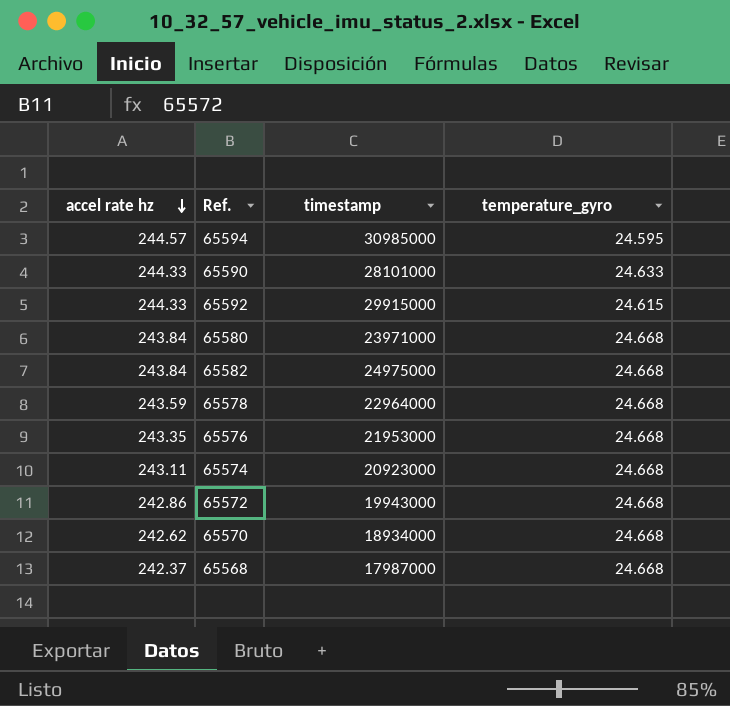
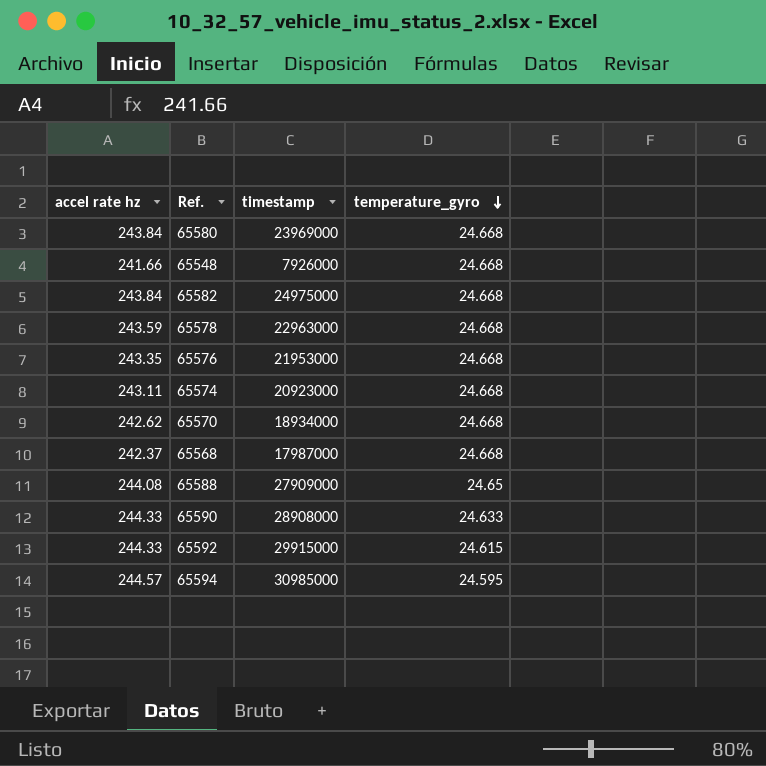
row order: accel rate hz descending -> temperature_gyro descending
row 65572: 242.86 | 19943000 | 24.668 -> none
65580 | timestamp: 23971000 -> 23969000
row 65548: none -> 241.66 | 7926000 | 24.668
65578 | timestamp: 22964000 -> 22963000
row 65588: none -> 244.08 | 27909000 | 24.65
65590 | timestamp: 28101000 -> 28908000

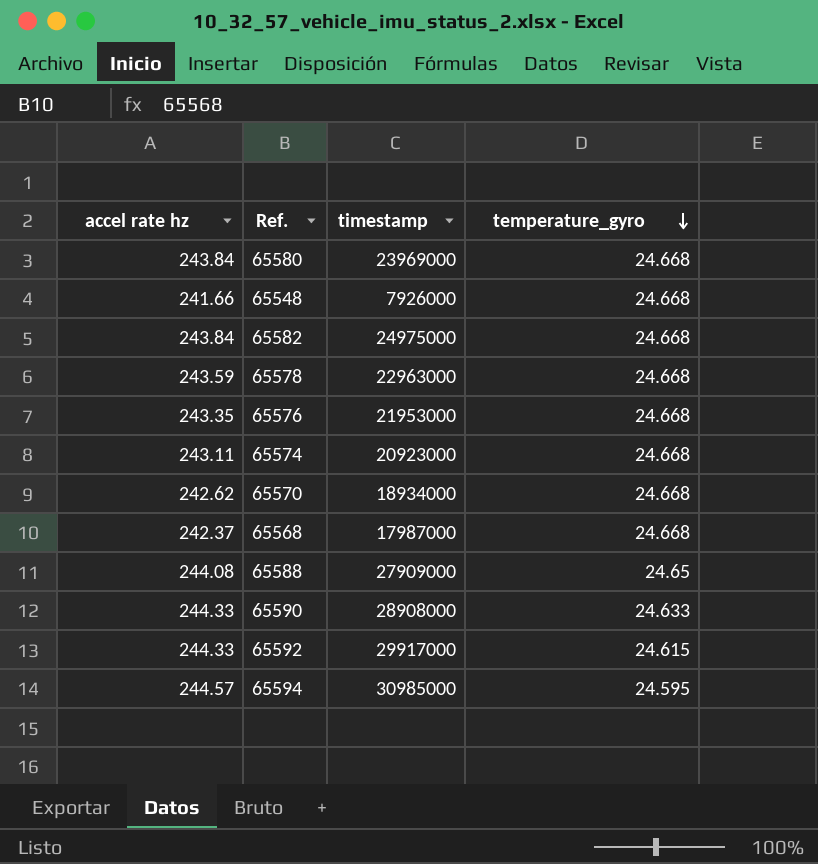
65592 | timestamp: 29915000 -> 29917000

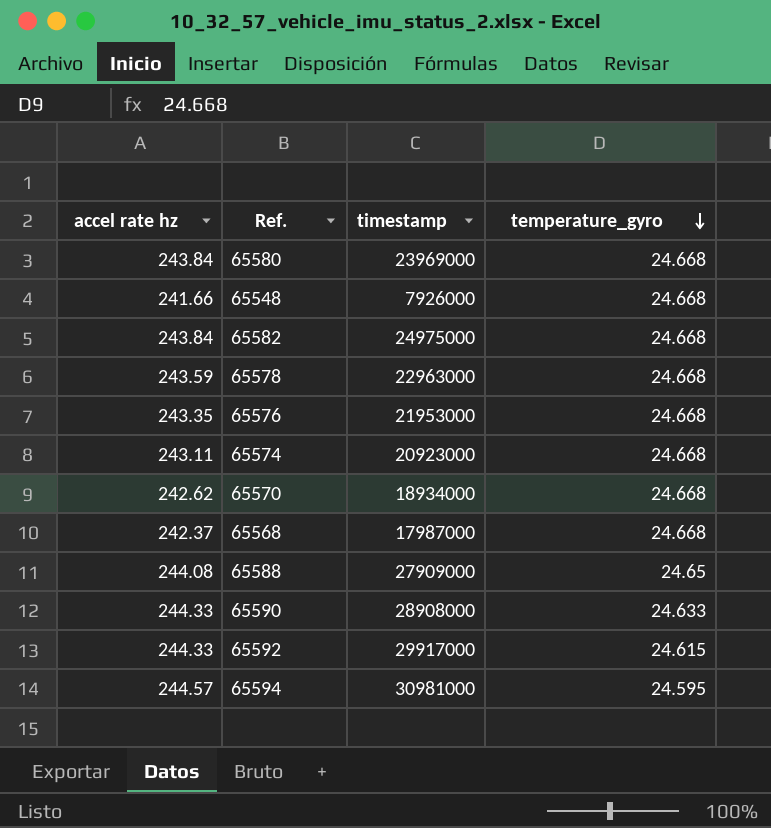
65594 | timestamp: 30985000 -> 30981000

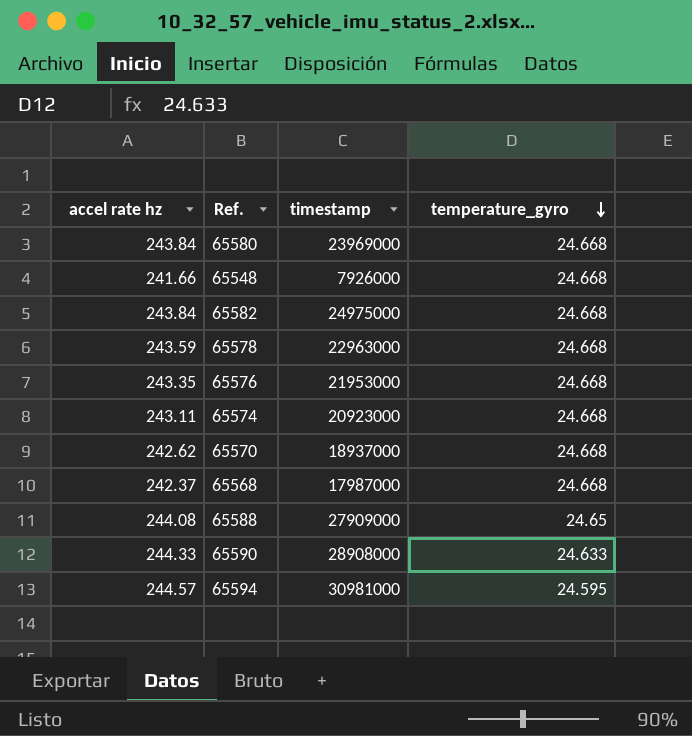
row 65592: 244.33 | 29917000 | 24.615 -> none
65570 | timestamp: 18934000 -> 18937000

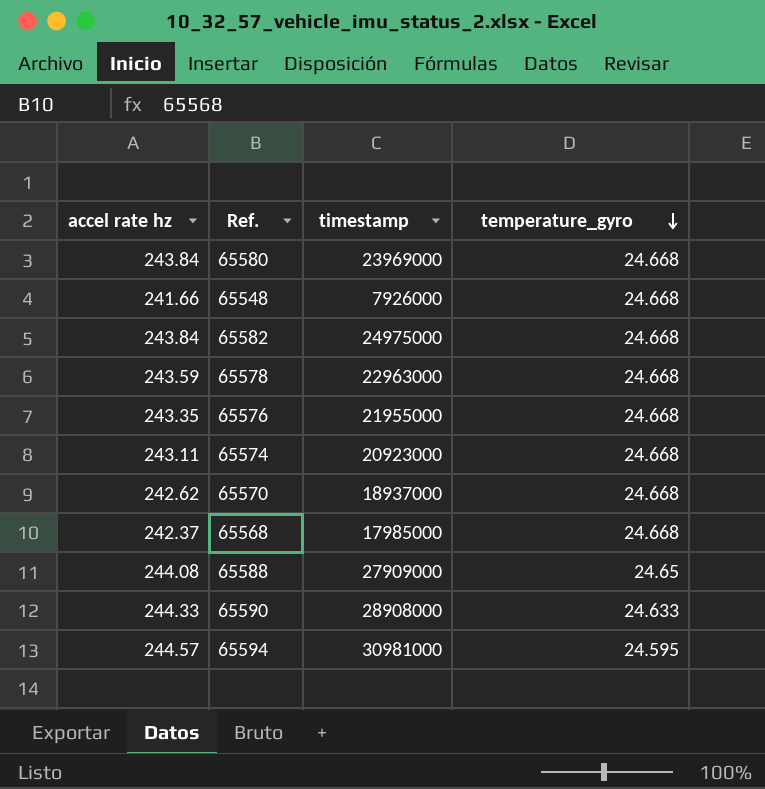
65576 | timestamp: 21953000 -> 21955000
65568 | timestamp: 17987000 -> 17985000

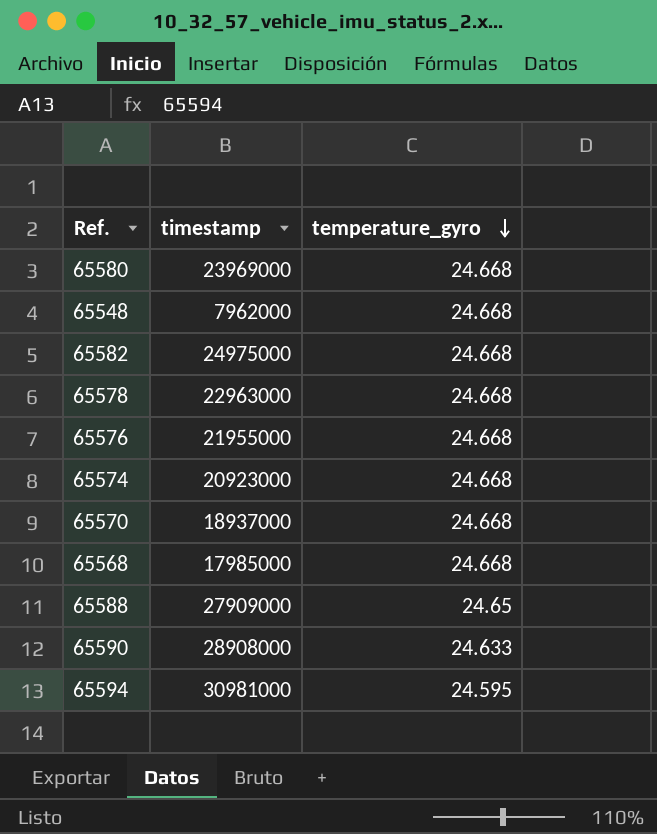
column accel rate hz | position: 1 -> none
65548 | timestamp: 7926000 -> 7962000

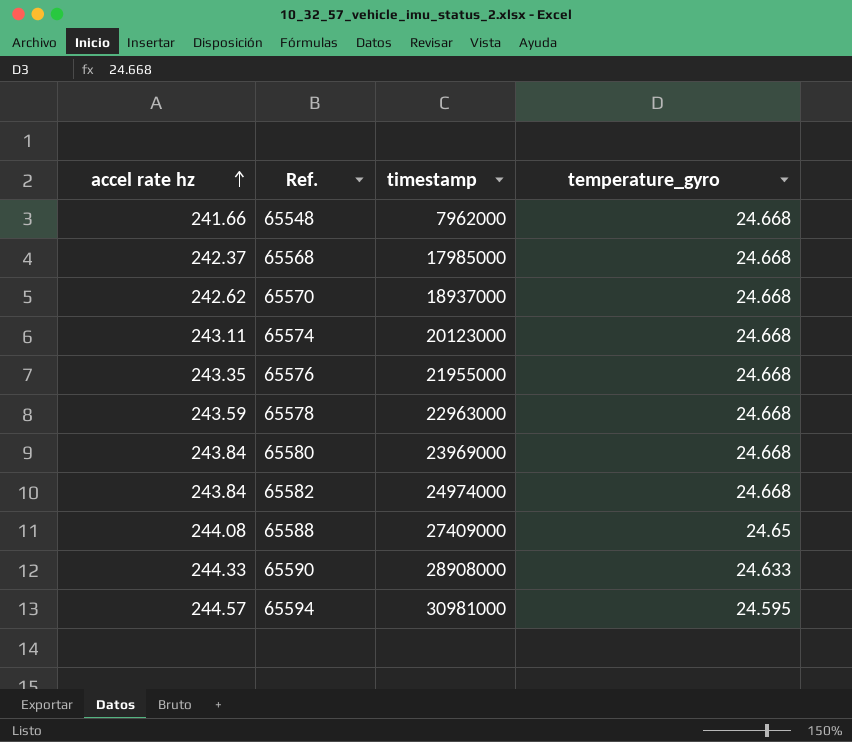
row order: temperature_gyro descending -> accel rate hz ascending
column accel rate hz | position: none -> 1
65574 | timestamp: 20923000 -> 20123000
65582 | timestamp: 24975000 -> 24974000
65588 | timestamp: 27909000 -> 27409000

